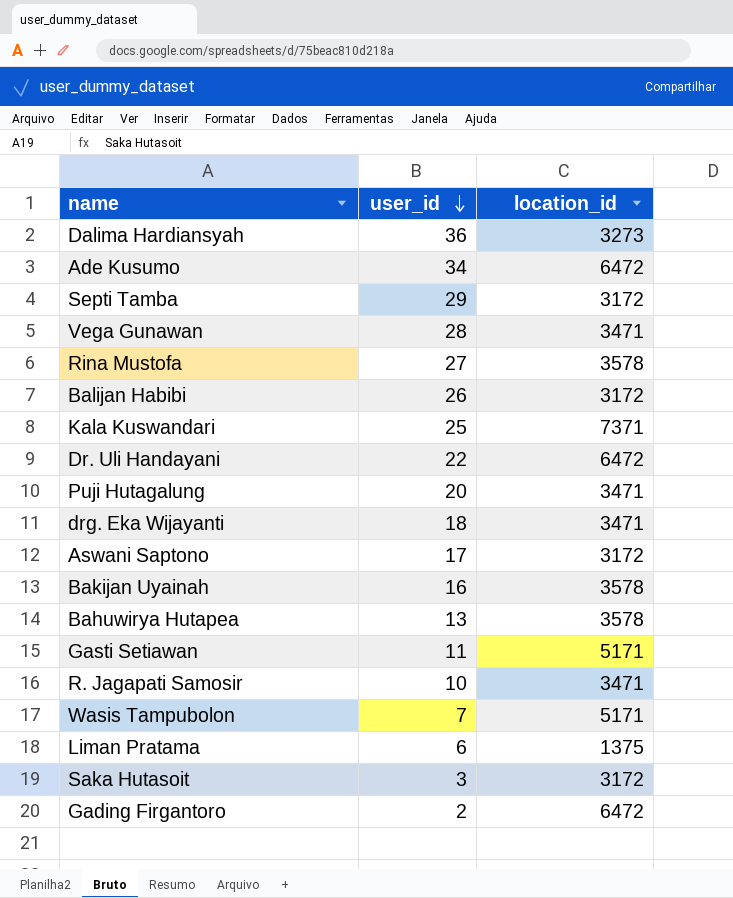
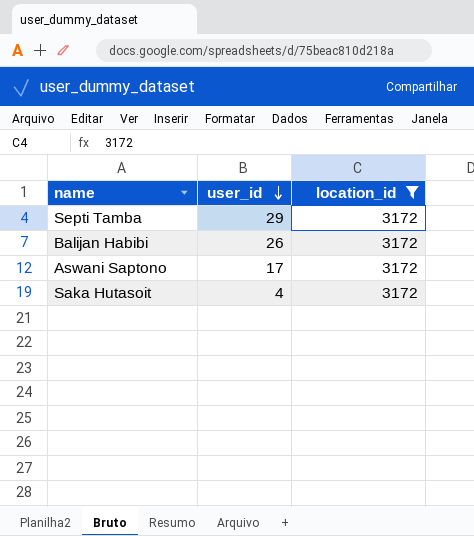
filter: none -> location_id = 3172
Saka Hutasoit | user_id: 3 -> 4

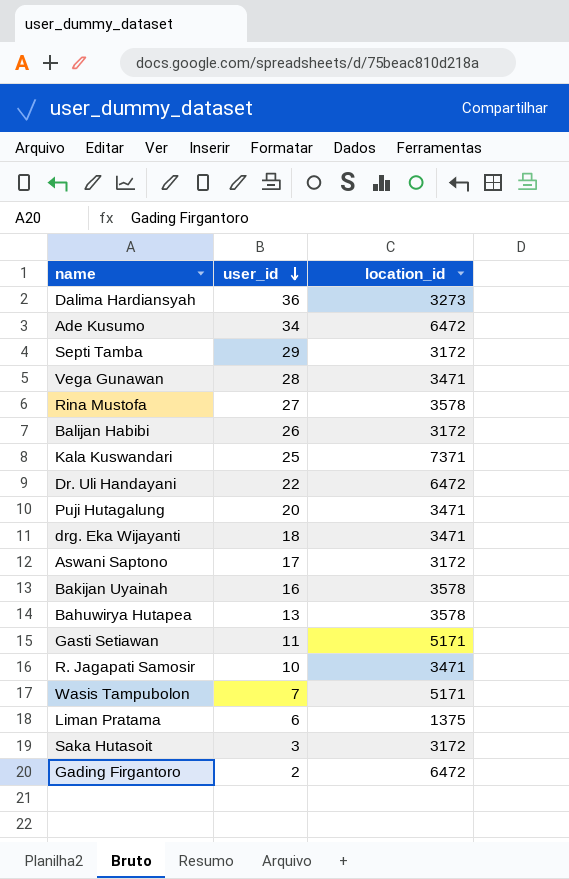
filter: location_id = 3172 -> none
Saka Hutasoit | user_id: 4 -> 3

